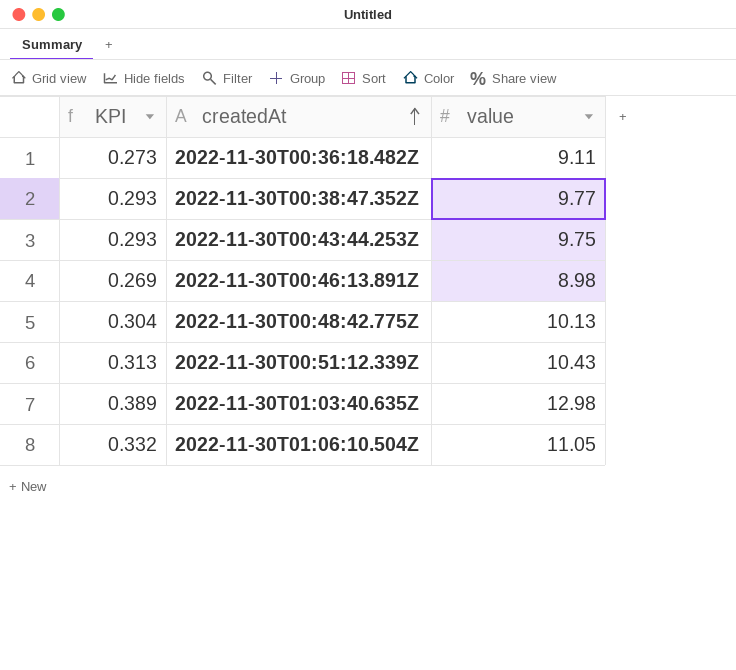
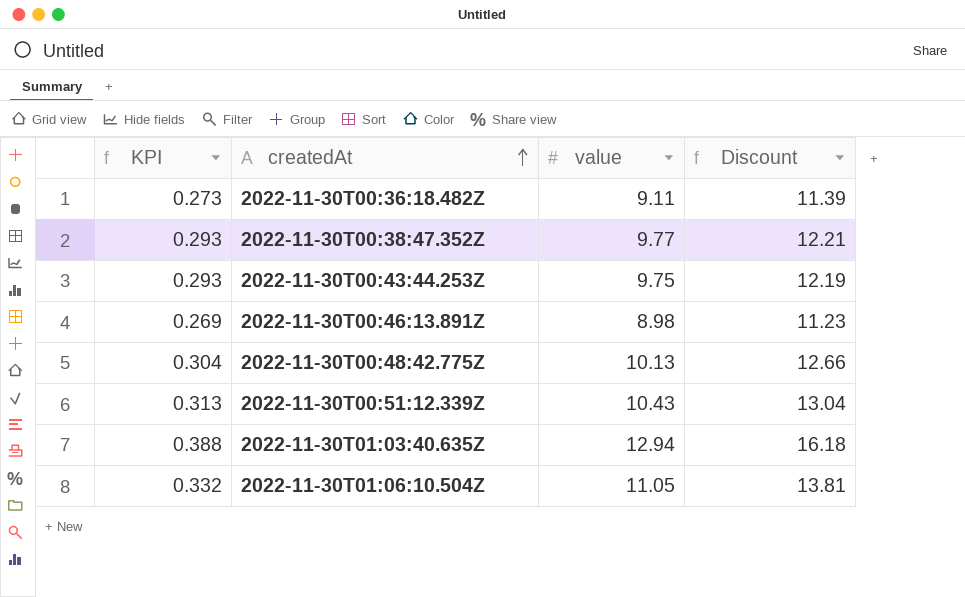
column Discount | formula: none -> [value] * 1.25
2022-11-30T01:03:40.635Z | KPI: 0.389 -> 0.388
2022-11-30T01:03:40.635Z | value: 12.98 -> 12.94

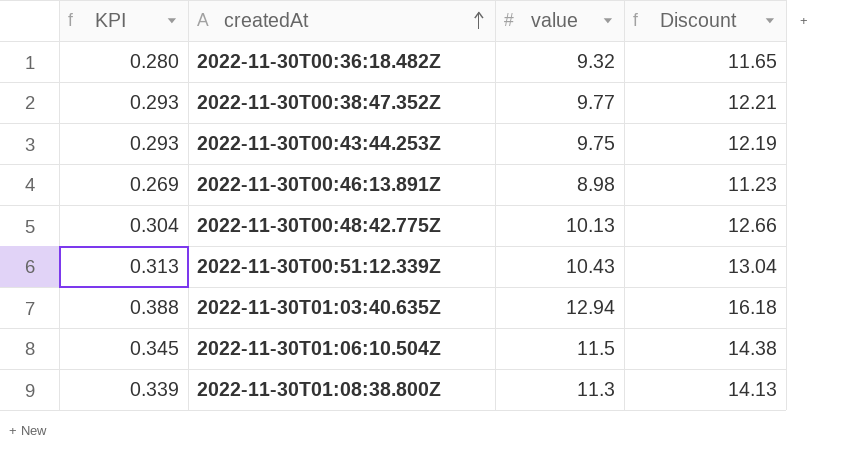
2022-11-30T00:36:18.482Z | KPI: 0.273 -> 0.280
2022-11-30T00:36:18.482Z | value: 9.11 -> 9.32
2022-11-30T00:36:18.482Z | Discount: 11.39 -> 11.65
2022-11-30T01:06:10.504Z | KPI: 0.332 -> 0.345
2022-11-30T01:06:10.504Z | value: 11.05 -> 11.5
2022-11-30T01:06:10.504Z | Discount: 13.81 -> 14.38
row 2022-11-30T01:08:38.800Z: none -> 0.339 | 11.3 | 14.13

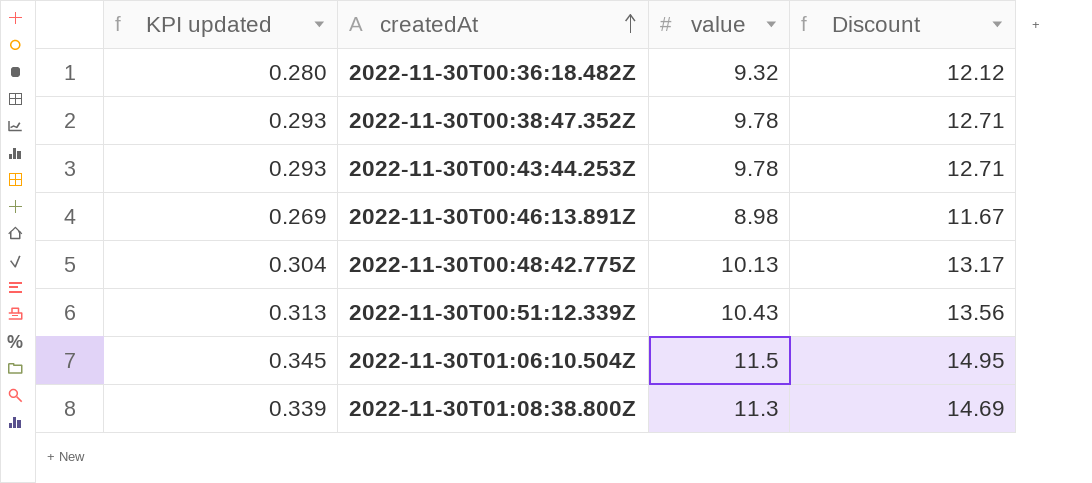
column name: KPI -> KPI updated
column Discount | formula: [value] * 1.25 -> [value] * 1.3
row 2022-11-30T01:03:40.635Z: 0.388 | 12.94 | 16.18 -> none
2022-11-30T00:38:47.352Z | value: 9.77 -> 9.78
2022-11-30T00:43:44.253Z | value: 9.75 -> 9.78

